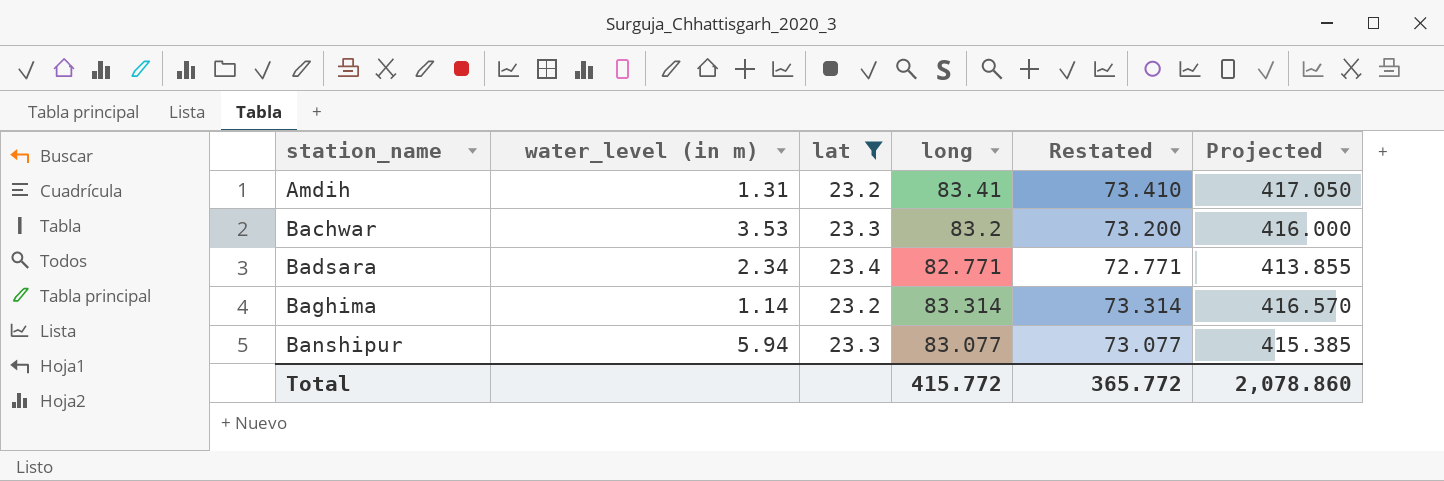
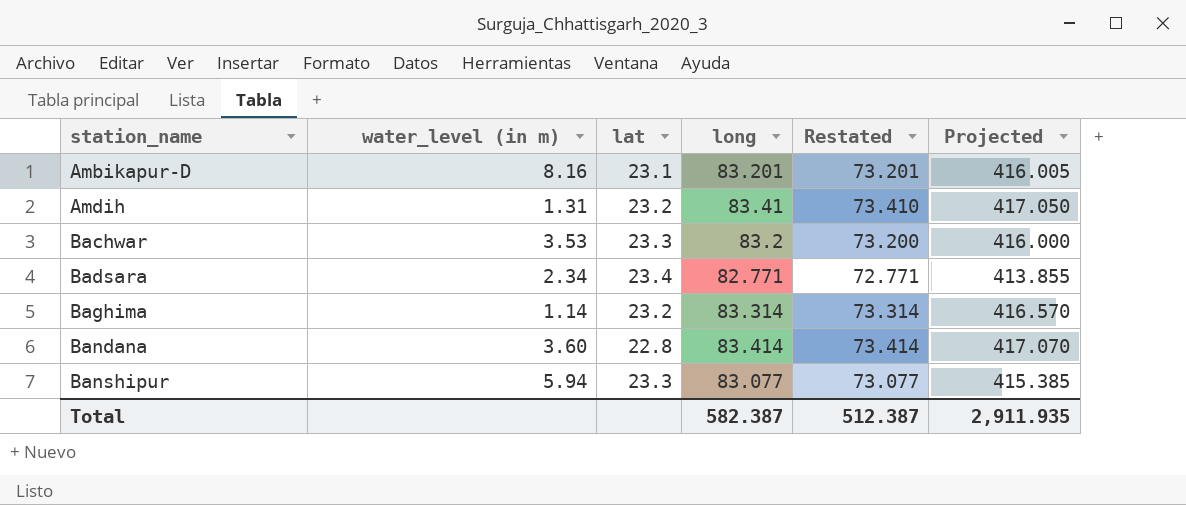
filter: lat >= 23.2 -> none
Total | long: 415.772 -> 582.387
Total | Restated: 365.772 -> 512.387
Total | Projected: 2,078.860 -> 2,911.935

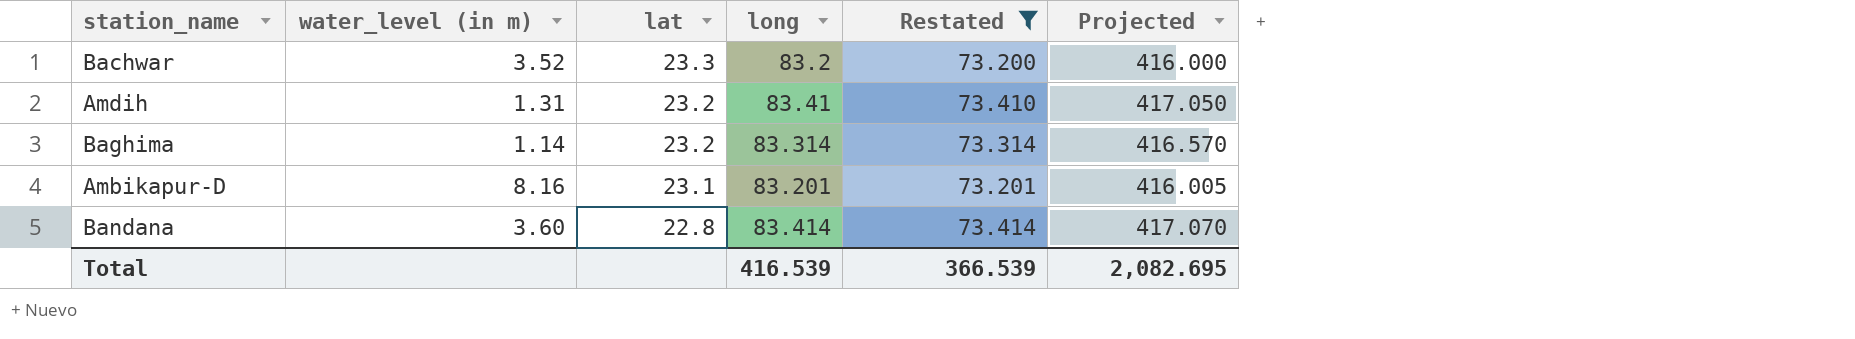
filter: none -> Restated >= 73.200
row order: station_name ascending -> lat descending
Bachwar | water_level (in m): 3.53 -> 3.52
Total | long: 582.387 -> 416.539
Total | Restated: 512.387 -> 366.539
Total | Projected: 2,911.935 -> 2,082.695

